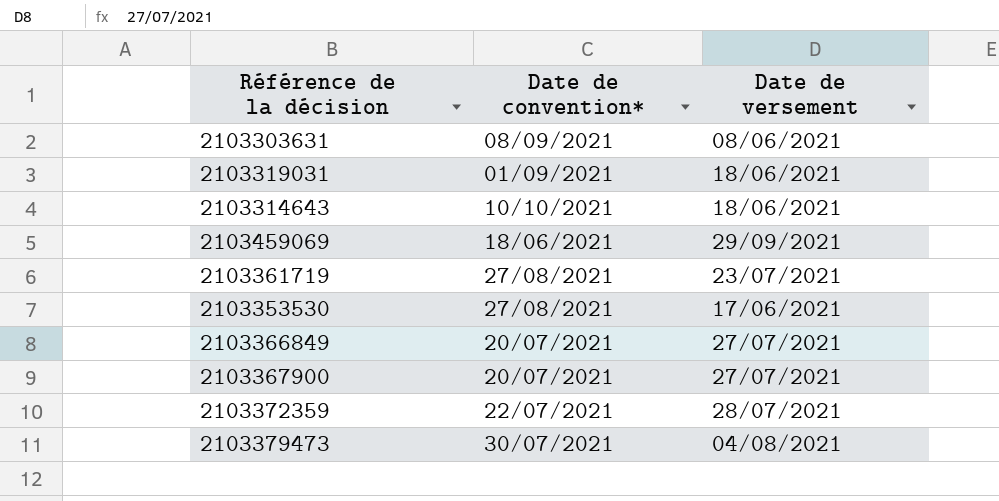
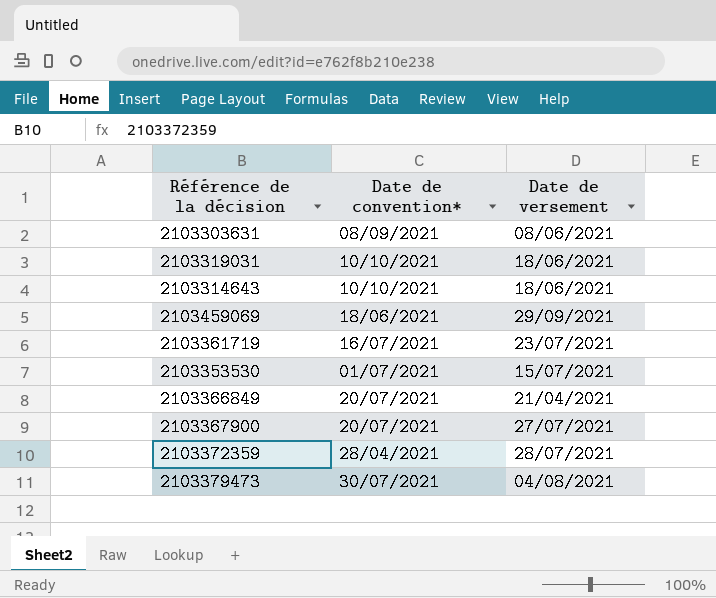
2103319031 | Date de convention*: 01/09/2021 -> 10/10/2021
2103361719 | Date de convention*: 27/08/2021 -> 16/07/2021
2103353530 | Date de convention*: 27/08/2021 -> 01/07/2021
2103353530 | Date de versement: 17/06/2021 -> 15/07/2021
2103366849 | Date de versement: 27/07/2021 -> 21/04/2021
2103372359 | Date de convention*: 22/07/2021 -> 28/04/2021

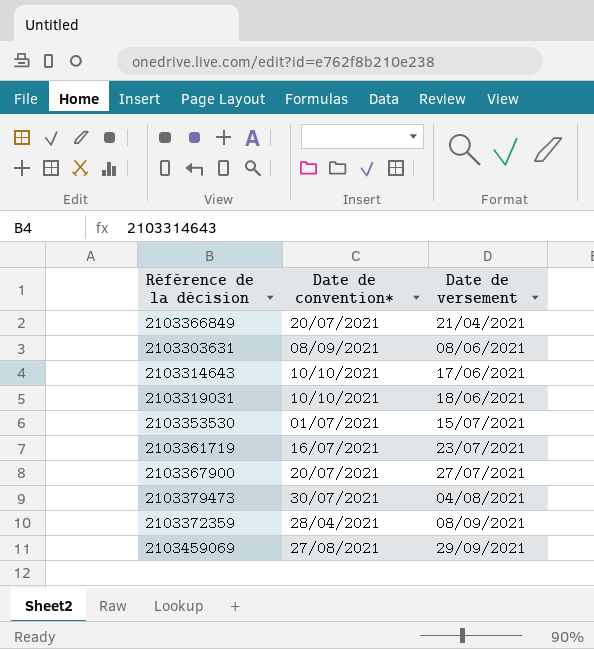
row order: none -> Date de versement ascending
2103314643 | Date de versement: 18/06/2021 -> 17/06/2021
2103372359 | Date de versement: 28/07/2021 -> 08/09/2021
2103459069 | Date de convention*: 18/06/2021 -> 27/08/2021

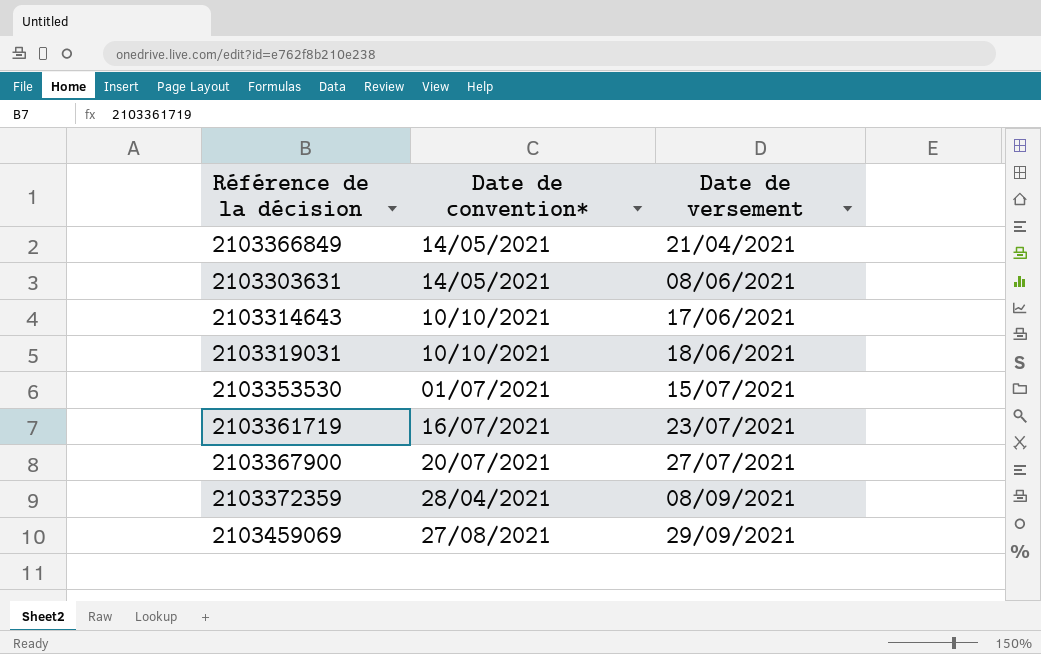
row 2103379473: 30/07/2021 | 04/08/2021 -> none
2103366849 | Date de convention*: 20/07/2021 -> 14/05/2021
2103303631 | Date de convention*: 08/09/2021 -> 14/05/2021

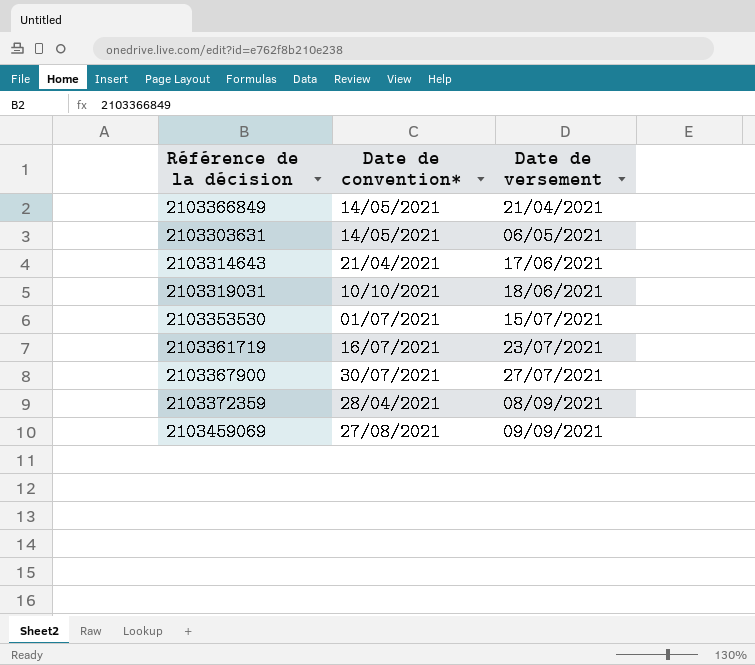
2103303631 | Date de versement: 08/06/2021 -> 06/05/2021
2103314643 | Date de convention*: 10/10/2021 -> 21/04/2021
2103367900 | Date de convention*: 20/07/2021 -> 30/07/2021
2103459069 | Date de versement: 29/09/2021 -> 09/09/2021

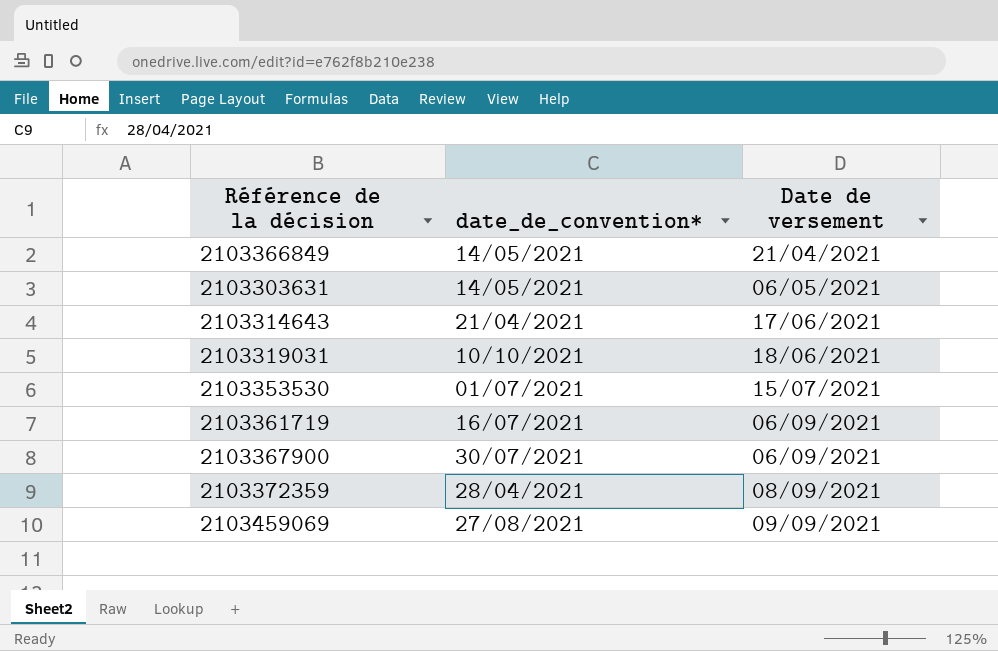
column name: Date de convention* -> date_de_convention*
2103361719 | Date de versement: 23/07/2021 -> 06/09/2021
2103367900 | Date de versement: 27/07/2021 -> 06/09/2021

